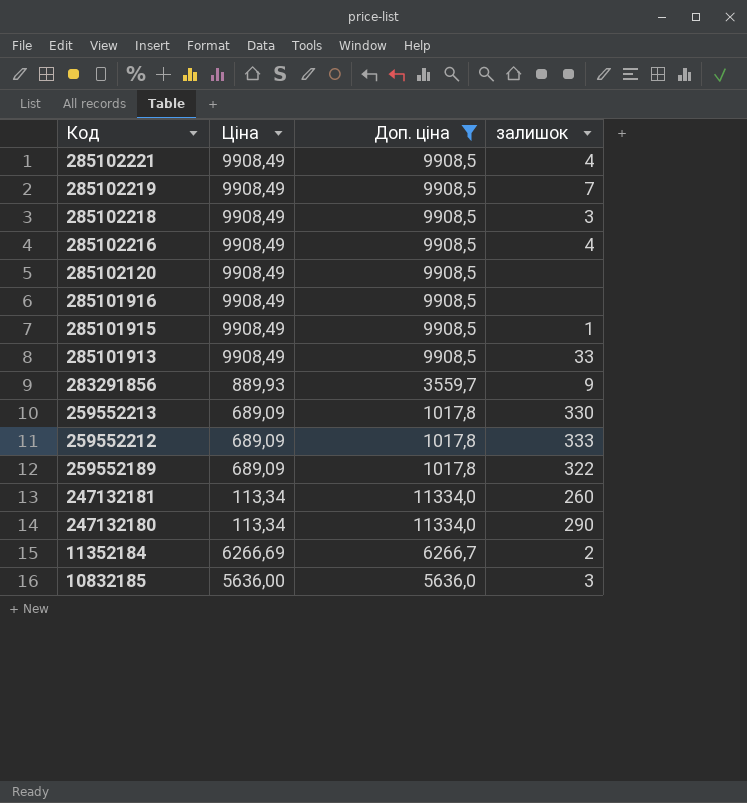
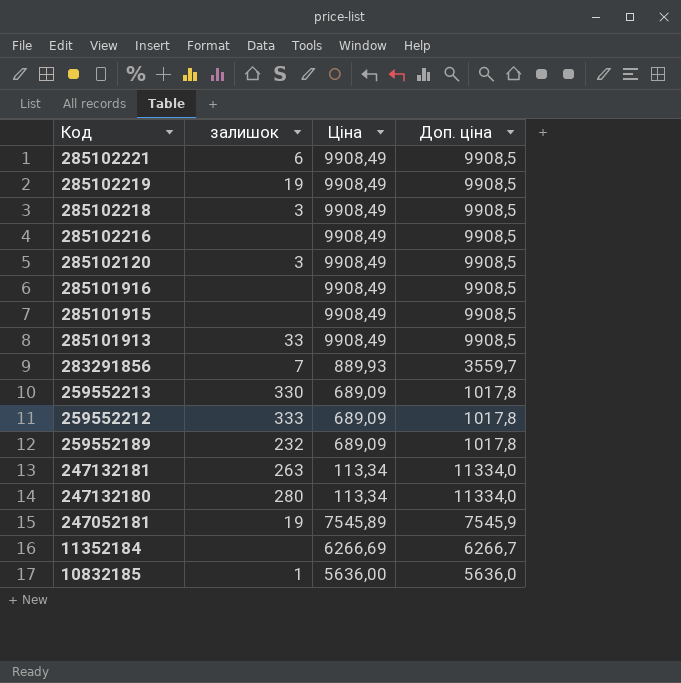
filter: Доп. ціна != 7545,9 -> none
column залишок | position: 4 -> 2
285102221 | залишок: 4 -> 6
285102219 | залишок: 7 -> 19
285102216 | залишок: 4 -> none
285102120 | залишок: none -> 3
285101915 | залишок: 1 -> none
283291856 | залишок: 9 -> 7
259552189 | залишок: 322 -> 232
247132181 | залишок: 260 -> 263
247132180 | залишок: 290 -> 280
11352184 | залишок: 2 -> none
10832185 | залишок: 3 -> 1

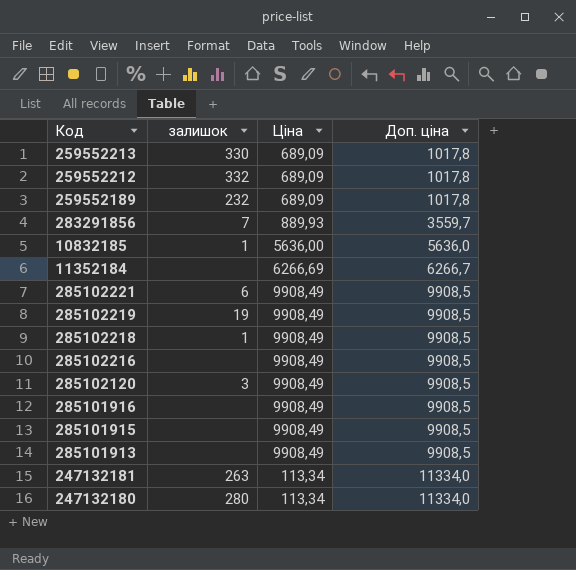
row order: Код descending -> Доп. ціна ascending
row 247052181: 19 | 7545,89 | 7545,9 -> none
259552212 | залишок: 333 -> 332
285102218 | залишок: 3 -> 1
285101913 | залишок: 33 -> none

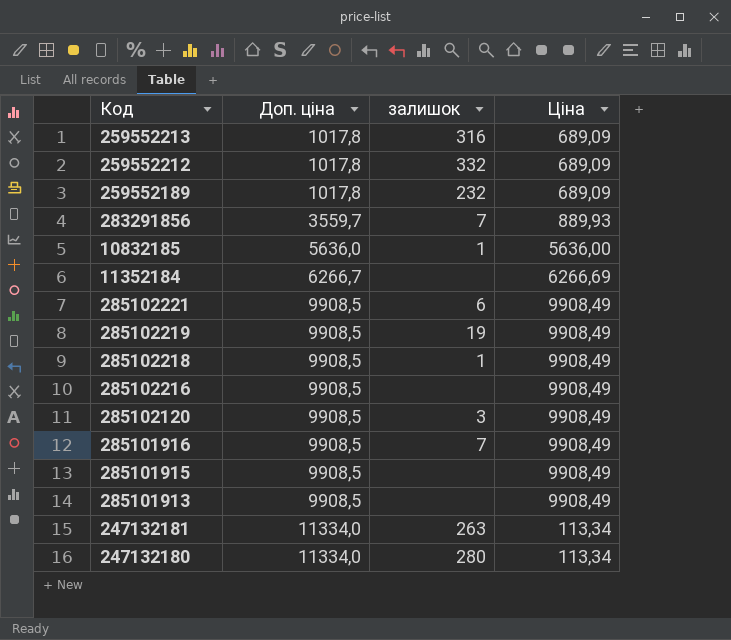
column Доп. ціна | position: 4 -> 2
259552213 | залишок: 330 -> 316
285101916 | залишок: none -> 7

